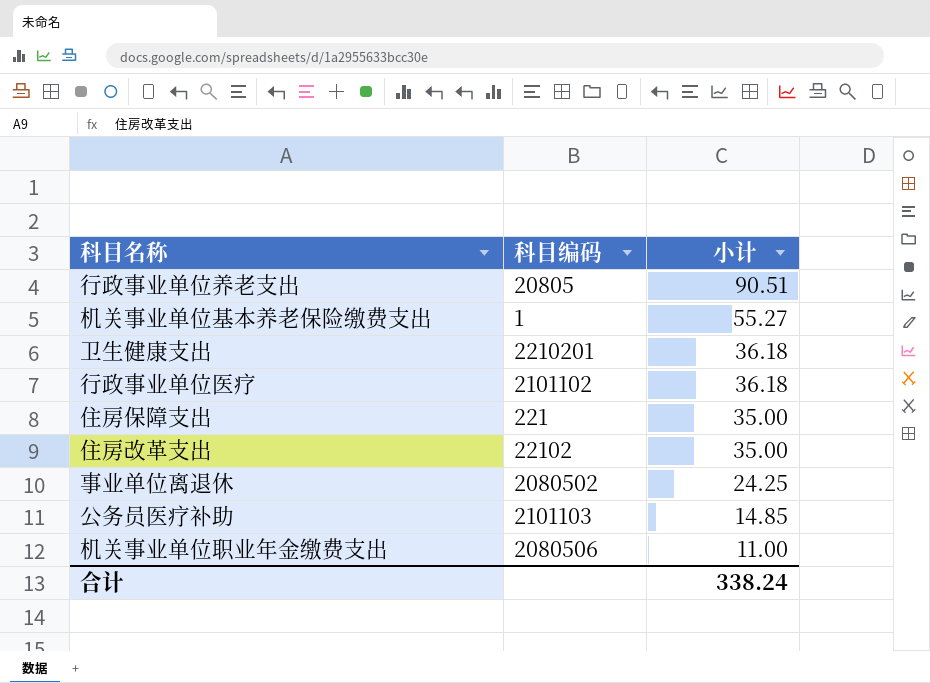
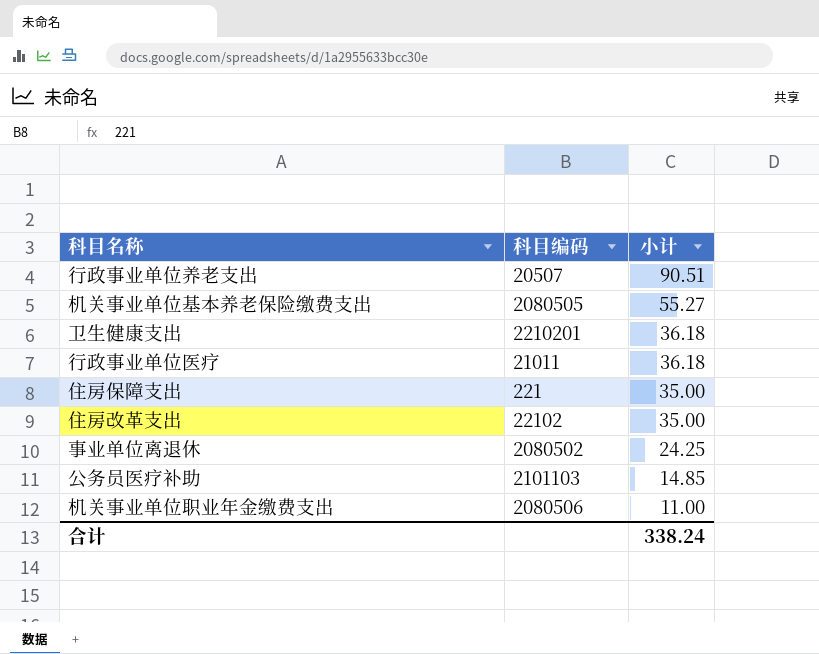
行政事业单位养老支出 | 科目编码: 20805 -> 20507
机关事业单位基本养老保险缴费支出 | 科目编码: 1 -> 2080505
行政事业单位医疗 | 科目编码: 2101102 -> 21011

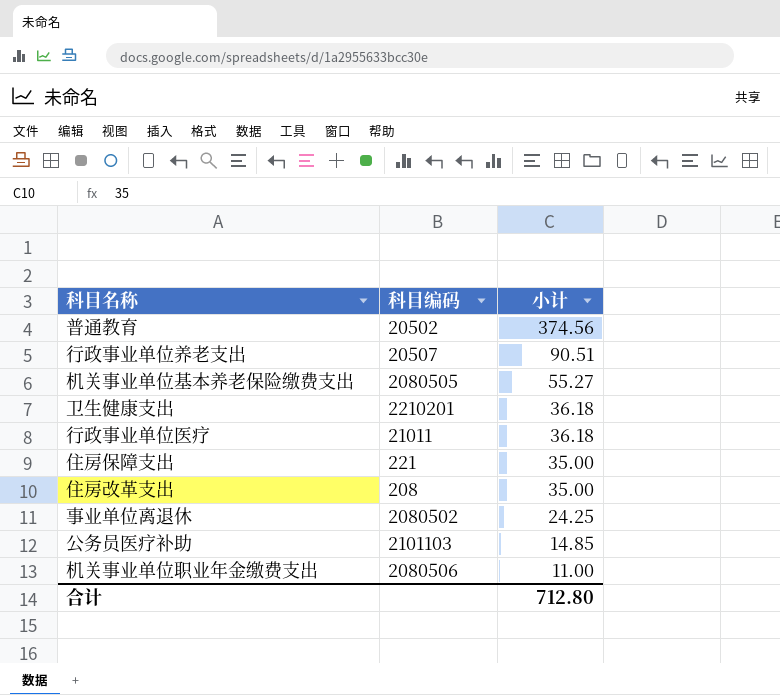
row 普通教育: none -> 20502 | 374.56
住房改革支出 | 科目编码: 22102 -> 208
合计 | 小计: 338.24 -> 712.80

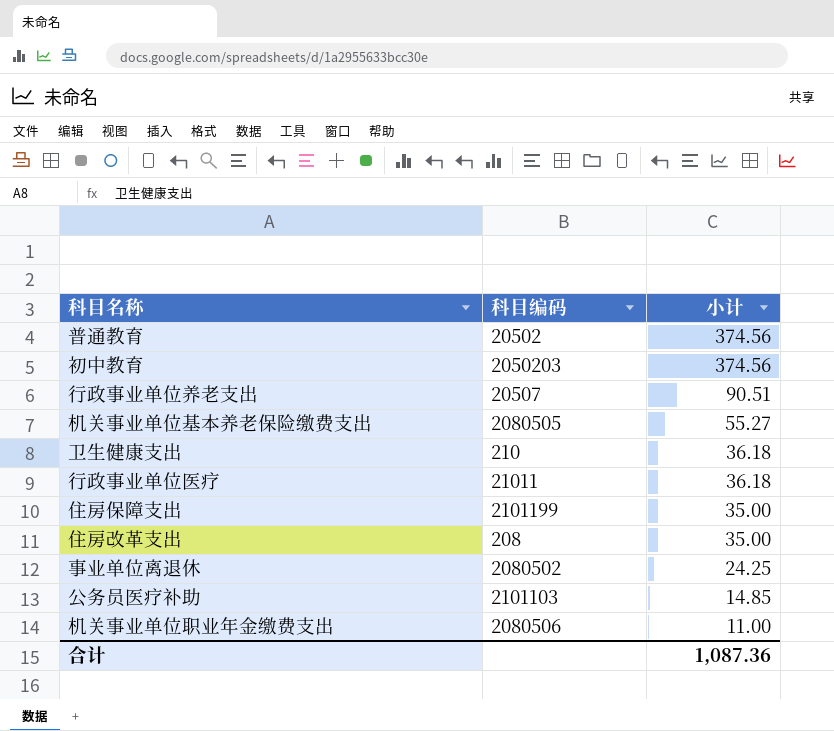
row 初中教育: none -> 2050203 | 374.56
卫生健康支出 | 科目编码: 2210201 -> 210
住房保障支出 | 科目编码: 221 -> 2101199
合计 | 小计: 712.80 -> 1,087.36

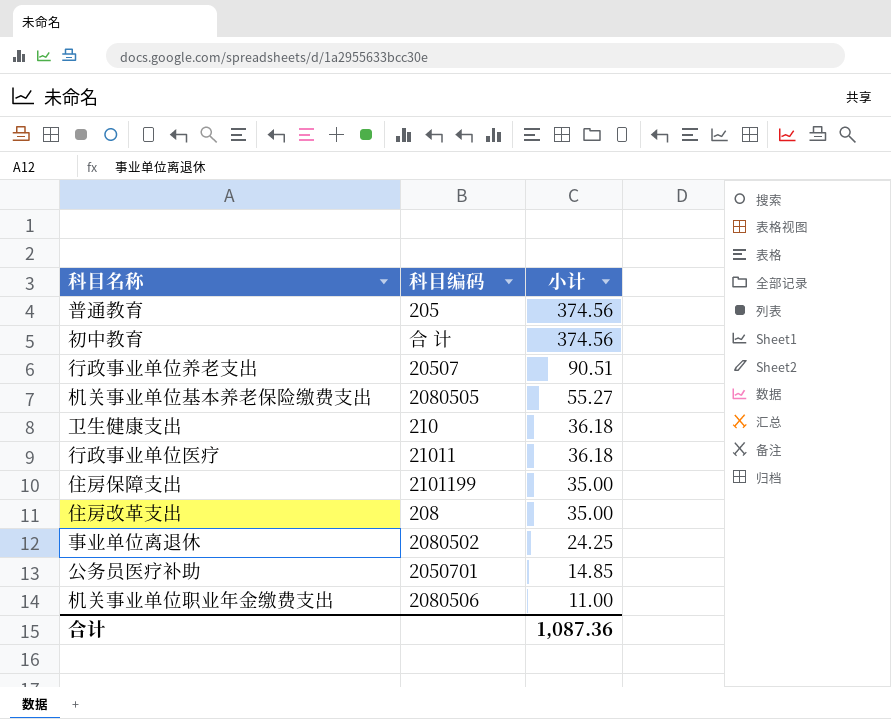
普通教育 | 科目编码: 20502 -> 205
初中教育 | 科目编码: 2050203 -> 合 计
公务员医疗补助 | 科目编码: 2101103 -> 2050701

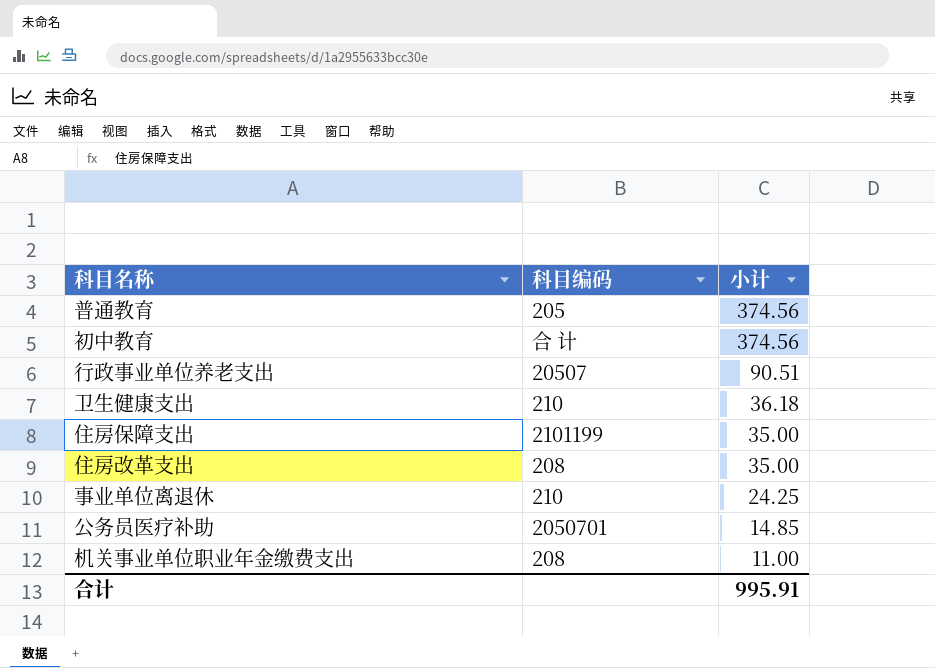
row 机关事业单位基本养老保险缴费支出: 2080505 | 55.27 -> none
row 行政事业单位医疗: 21011 | 36.18 -> none
事业单位离退休 | 科目编码: 2080502 -> 210
机关事业单位职业年金缴费支出 | 科目编码: 2080506 -> 208
合计 | 小计: 1,087.36 -> 995.91

